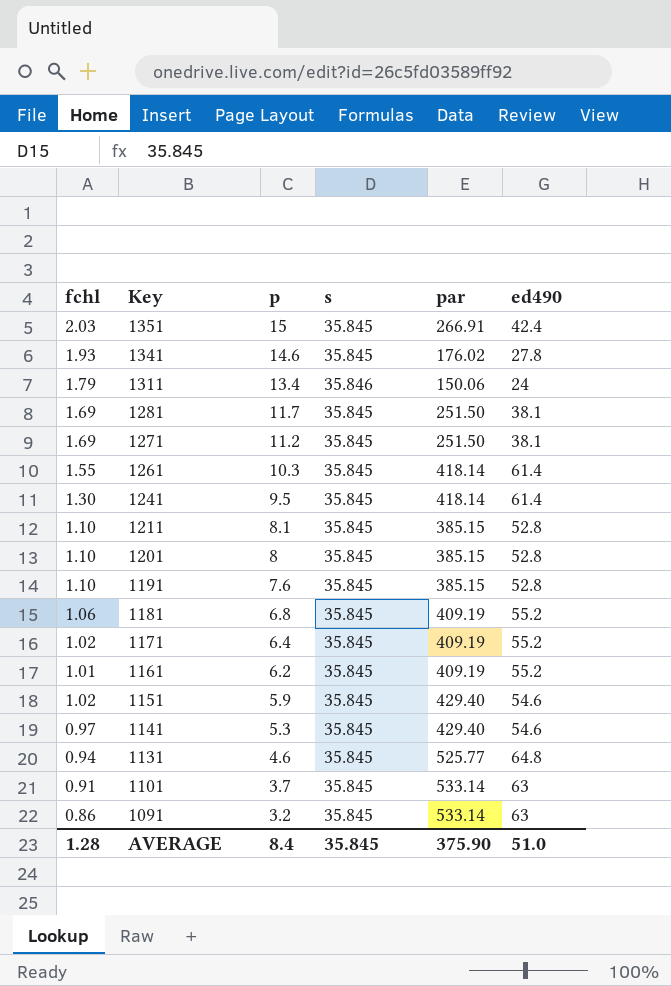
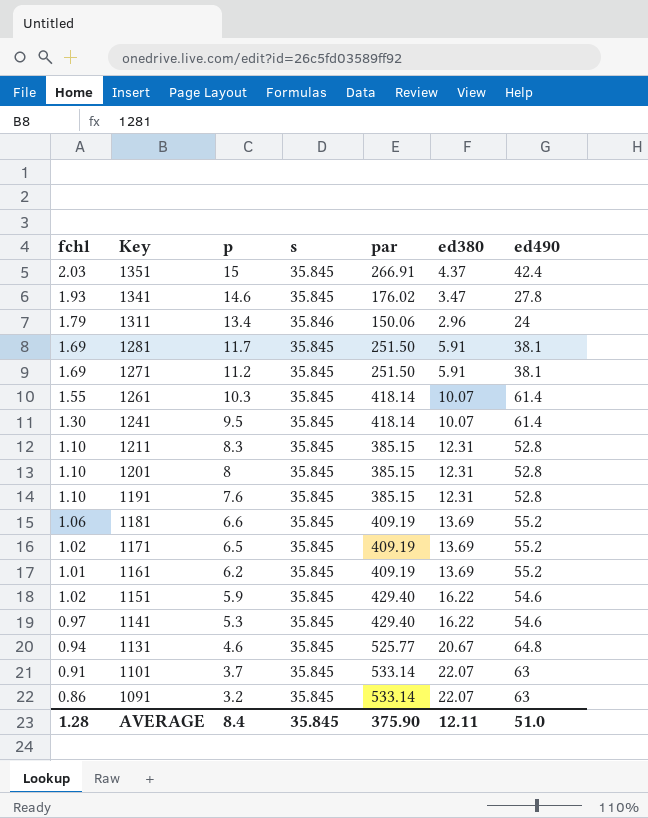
column ed380 | position: none -> 6
1211 | p: 8.1 -> 8.3
1181 | p: 6.8 -> 6.6
1171 | p: 6.4 -> 6.5

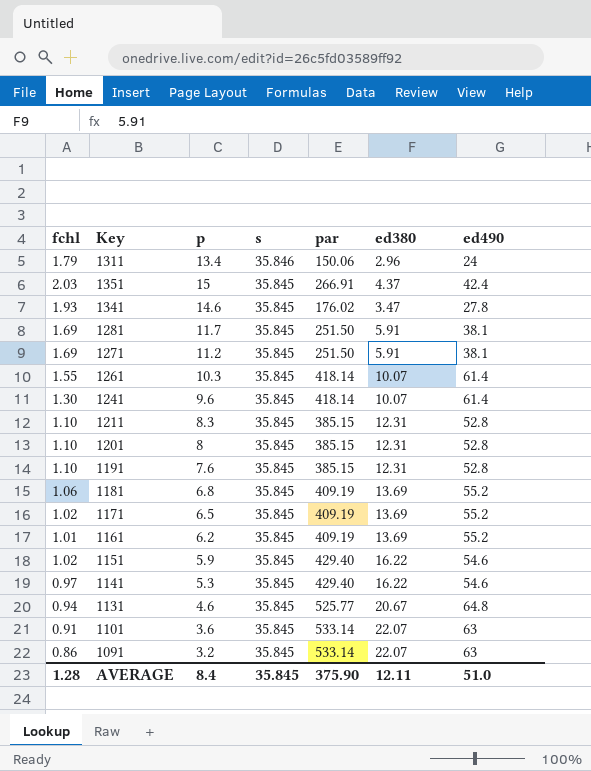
row order: Key descending -> s descending
1241 | p: 9.5 -> 9.6
1181 | p: 6.6 -> 6.8
1101 | p: 3.7 -> 3.6

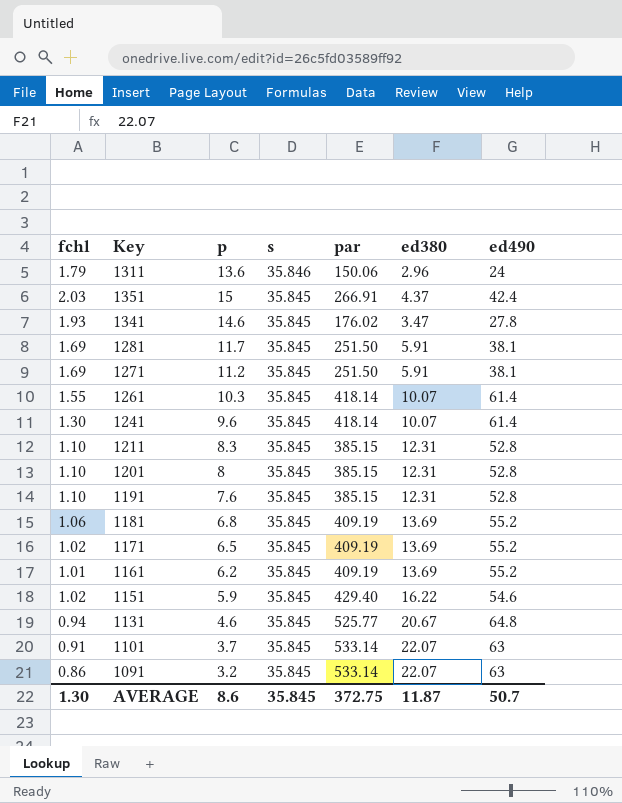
row 1141: 0.97 | 5.3 | 35.845 | 429.40 | 16.22 | 54.6 -> none
1311 | p: 13.4 -> 13.6
1101 | p: 3.6 -> 3.7
AVERAGE | fchl: 1.28 -> 1.30
AVERAGE | p: 8.4 -> 8.6
AVERAGE | par: 375.90 -> 372.75
AVERAGE | ed380: 12.11 -> 11.87
AVERAGE | ed490: 51.0 -> 50.7

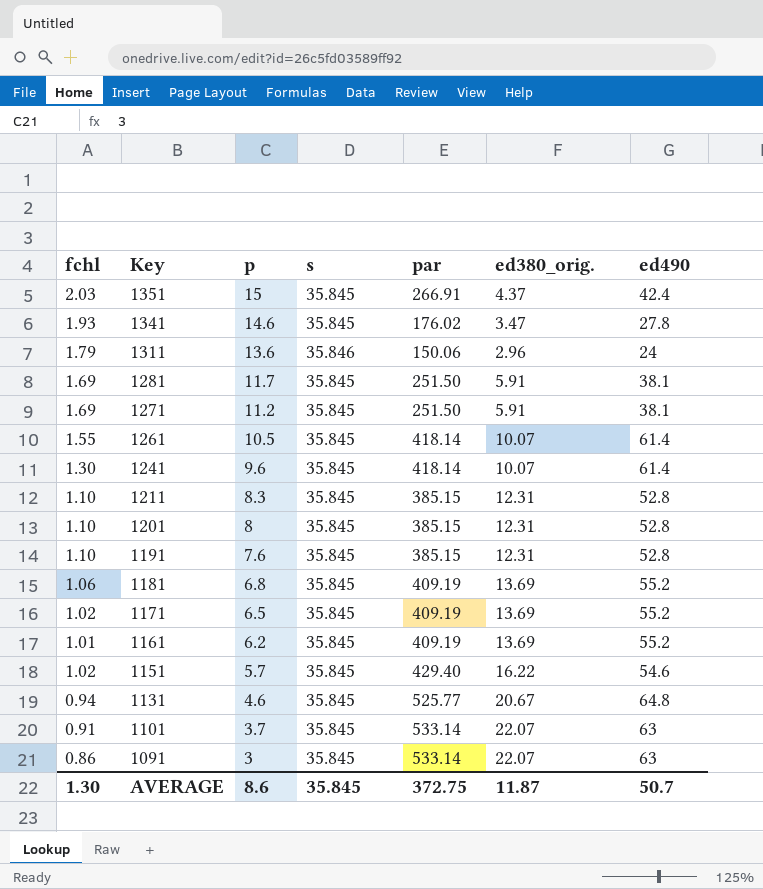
row order: s descending -> Key descending
column name: ed380 -> ed380_orig.
1261 | p: 10.3 -> 10.5
1151 | p: 5.9 -> 5.7
1091 | p: 3.2 -> 3

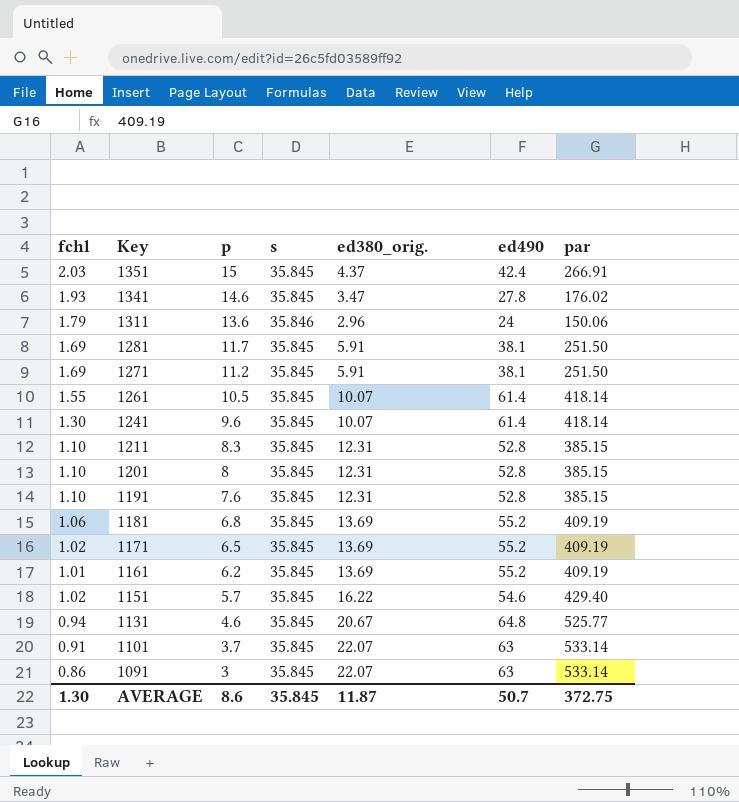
column par | position: 5 -> 7

